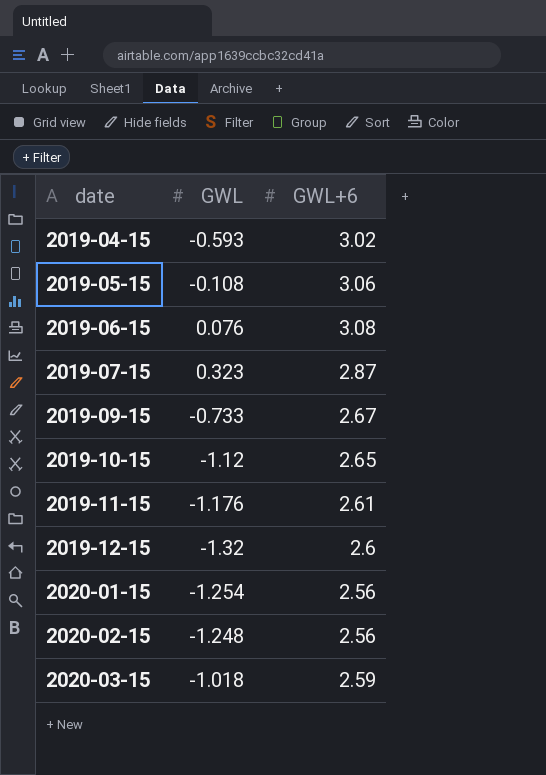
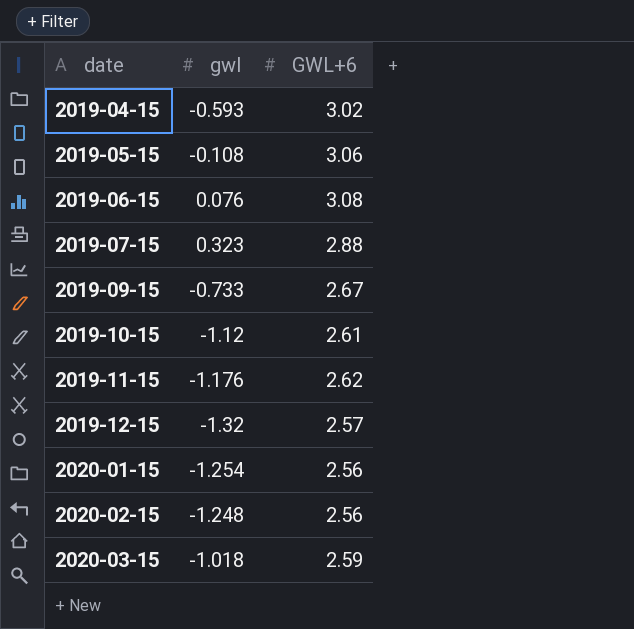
column name: GWL -> gwl
2019-07-15 | GWL+6: 2.87 -> 2.88
2019-10-15 | GWL+6: 2.65 -> 2.61
2019-11-15 | GWL+6: 2.61 -> 2.62
2019-12-15 | GWL+6: 2.6 -> 2.57

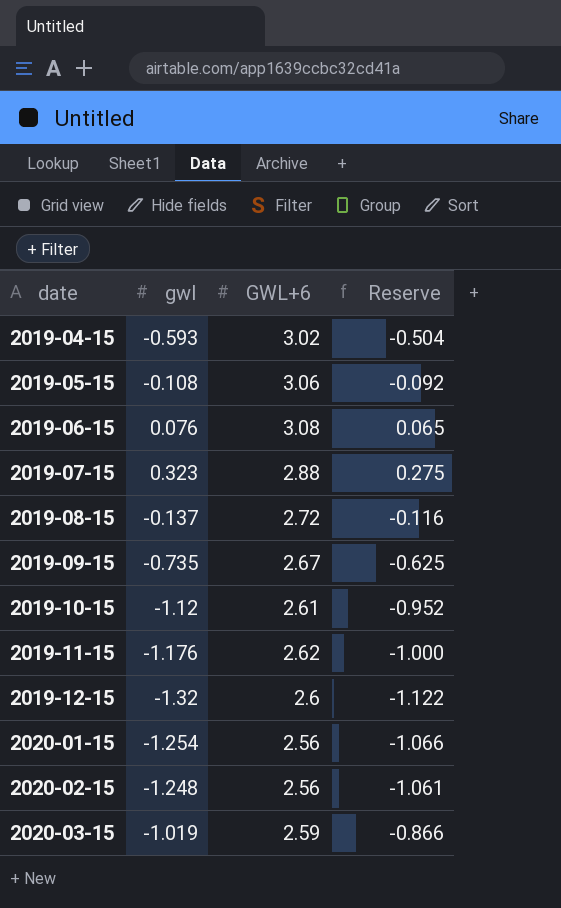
column Reserve | formula: none -> [gwl] * 0.85
row 2019-08-15: none -> -0.137 | 2.72 | -0.116
2019-09-15 | gwl: -0.733 -> -0.735
2019-12-15 | GWL+6: 2.57 -> 2.6
2020-03-15 | gwl: -1.018 -> -1.019

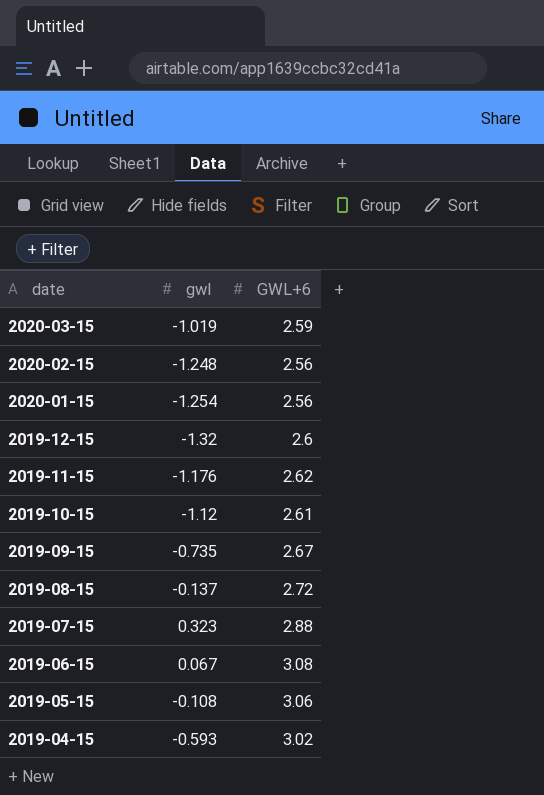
row order: date ascending -> date descending
column Reserve | formula: [gwl] * 0.85 -> none
2019-06-15 | gwl: 0.076 -> 0.067

